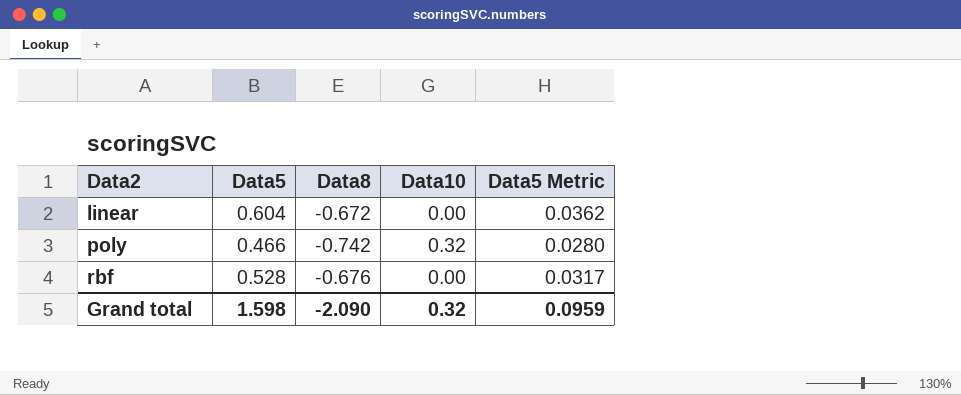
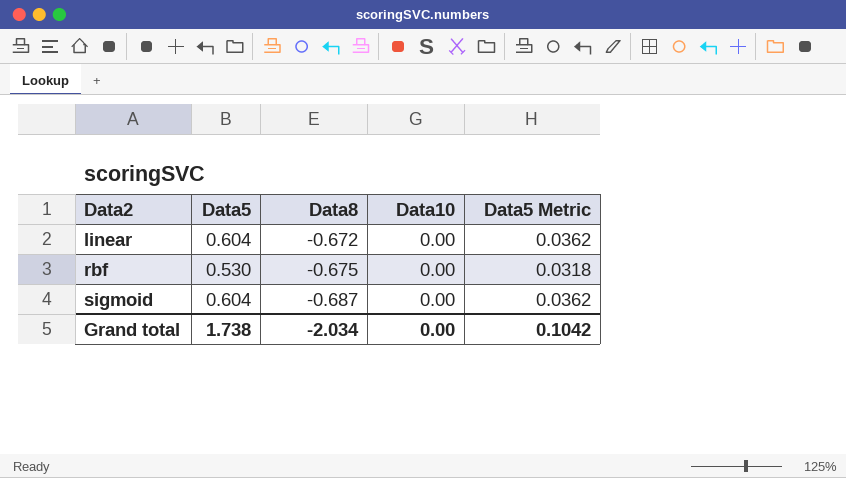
row poly: 0.466 | -0.742 | 0.32 | 0.0280 -> none
rbf | Data5: 0.528 -> 0.530
rbf | Data8: -0.676 -> -0.675
rbf | Data5 Metric: 0.0317 -> 0.0318
row sigmoid: none -> 0.604 | -0.687 | 0.00 | 0.0362
Grand total | Data5: 1.598 -> 1.738
Grand total | Data8: -2.090 -> -2.034
Grand total | Data10: 0.32 -> 0.00
Grand total | Data5 Metric: 0.0959 -> 0.1042

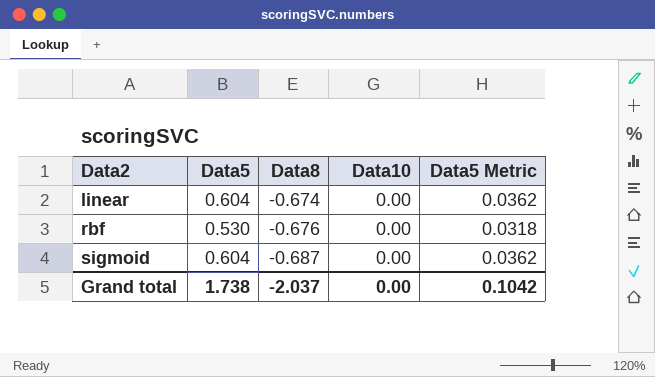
linear | Data8: -0.672 -> -0.674
rbf | Data8: -0.675 -> -0.676
Grand total | Data8: -2.034 -> -2.037

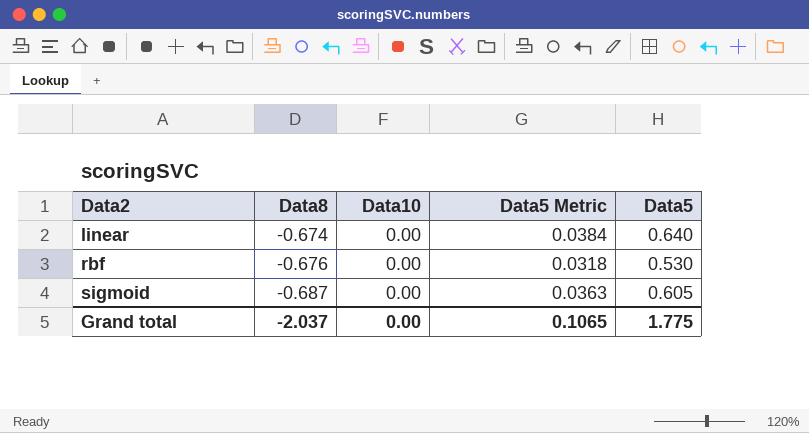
column Data5 | position: 2 -> 5
linear | Data5 Metric: 0.0362 -> 0.0384
linear | Data5: 0.604 -> 0.640
sigmoid | Data5 Metric: 0.0362 -> 0.0363
sigmoid | Data5: 0.604 -> 0.605
Grand total | Data5 Metric: 0.1042 -> 0.1065
Grand total | Data5: 1.738 -> 1.775

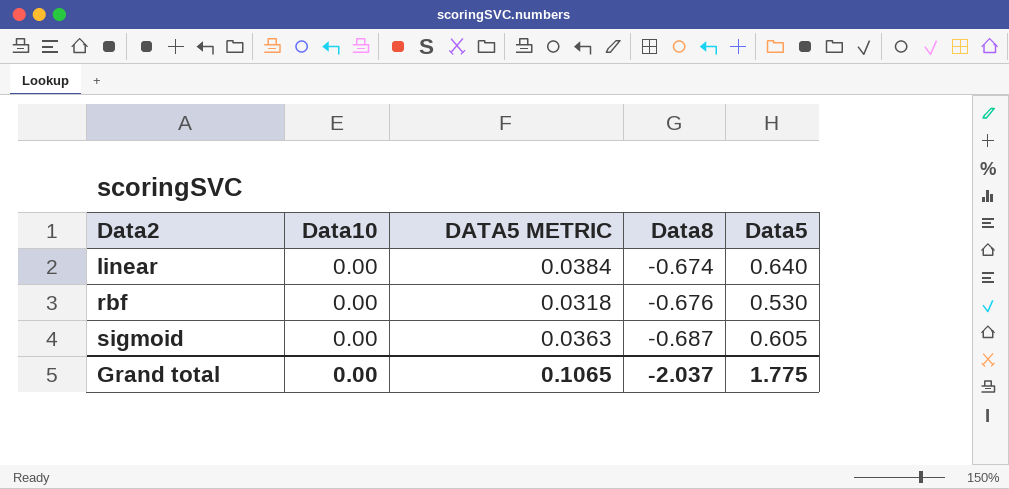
column name: Data5 Metric -> DATA5 METRIC
column Data8 | position: 2 -> 4

